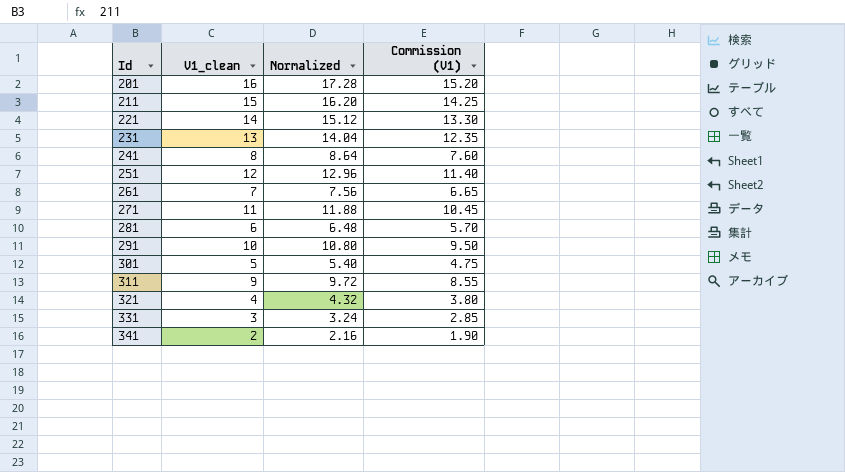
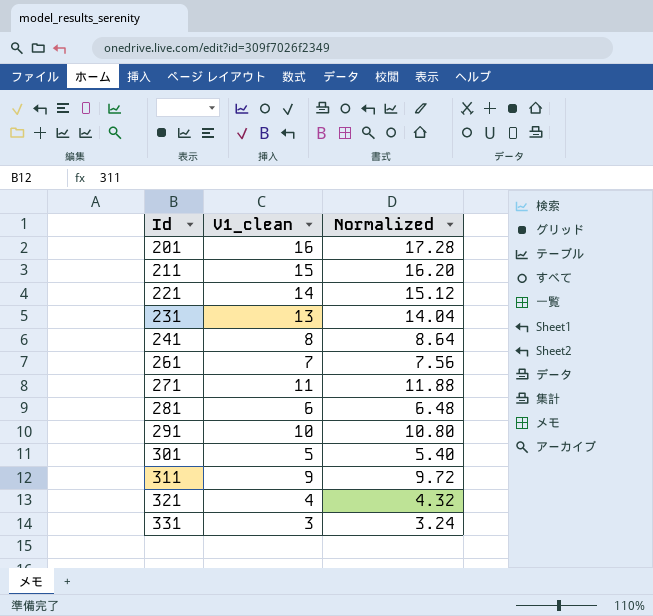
column Commission (V1) | formula: [V1_clean] * 0.95 -> none
row 251: 12 | 12.96 | 11.40 -> none
row 341: 2 | 2.16 | 1.90 -> none

